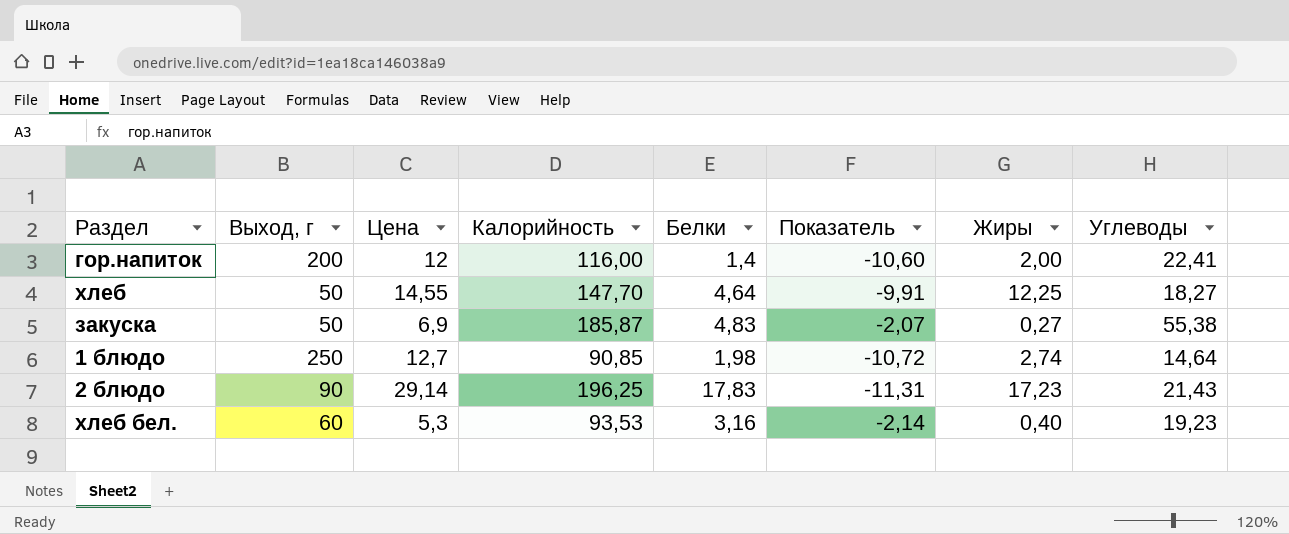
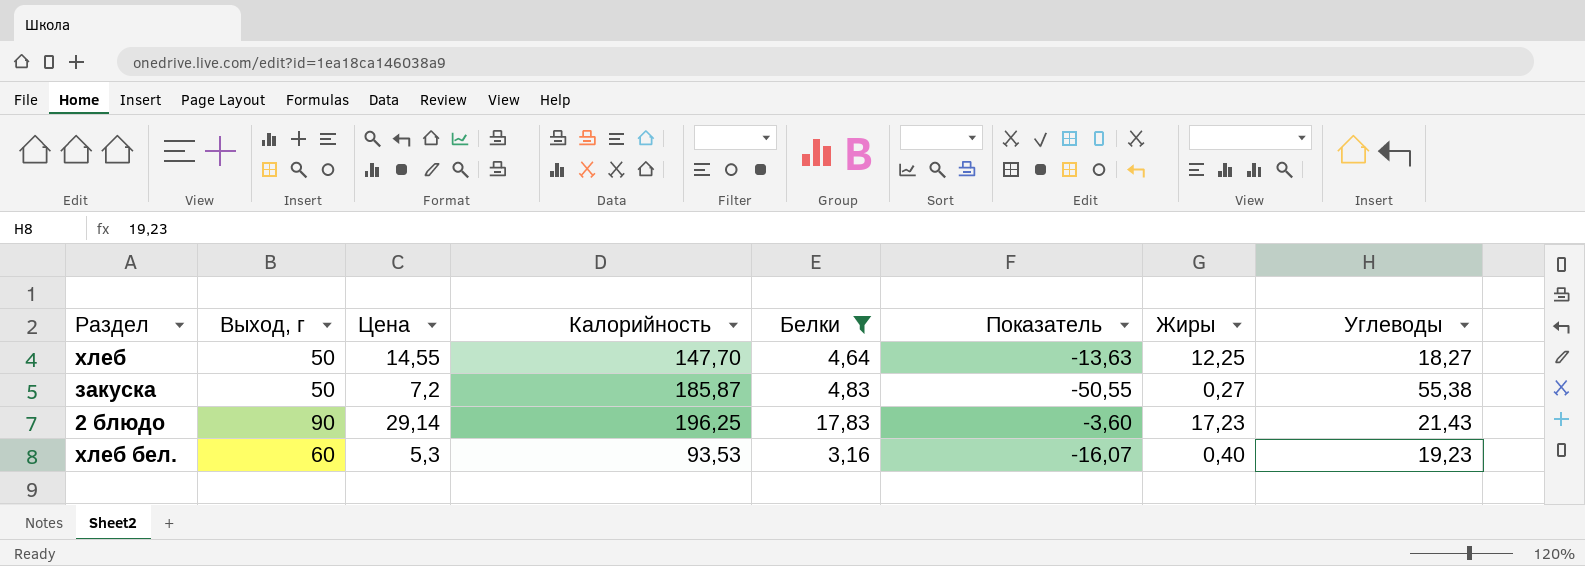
filter: none -> Белки >= 3,16
column Показатель | formula: [Белки] - [Цена] -> [Белки] - [Углеводы]
закуска | Цена: 6,9 -> 7,2

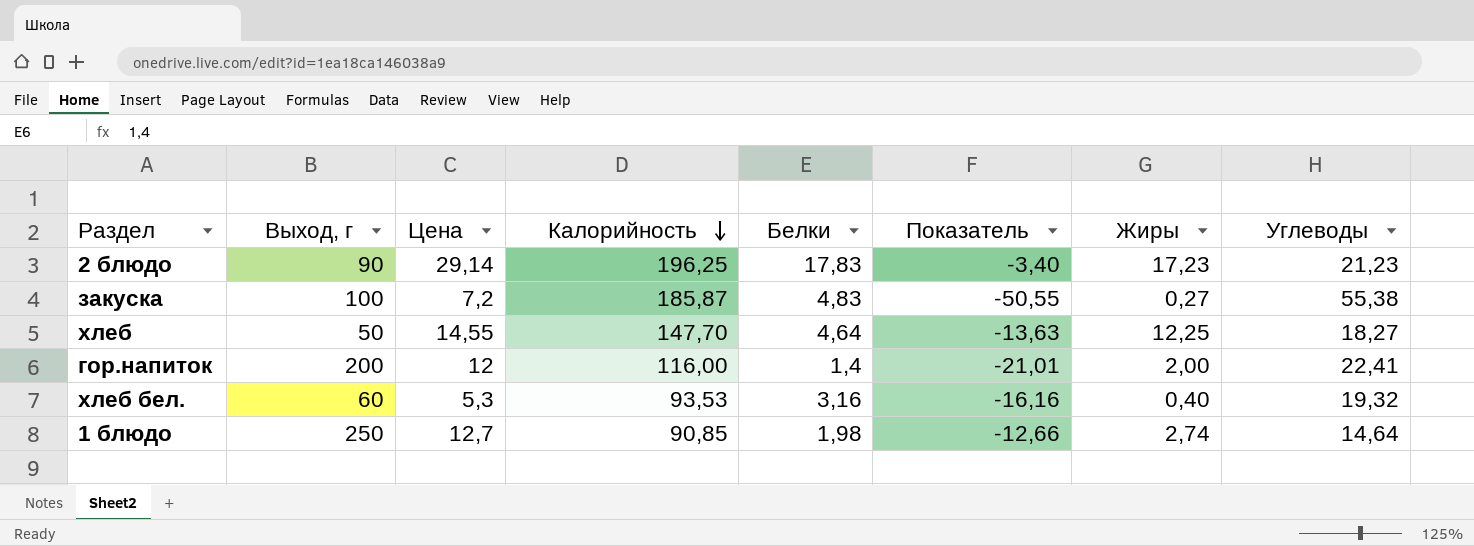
filter: Белки >= 3,16 -> none
row order: none -> Калорийность descending
2 блюдо | Показатель: -3,60 -> -3,40
2 блюдо | Углеводы: 21,43 -> 21,23
закуска | Выход, г: 50 -> 100
хлеб бел. | Показатель: -16,07 -> -16,16
хлеб бел. | Углеводы: 19,23 -> 19,32

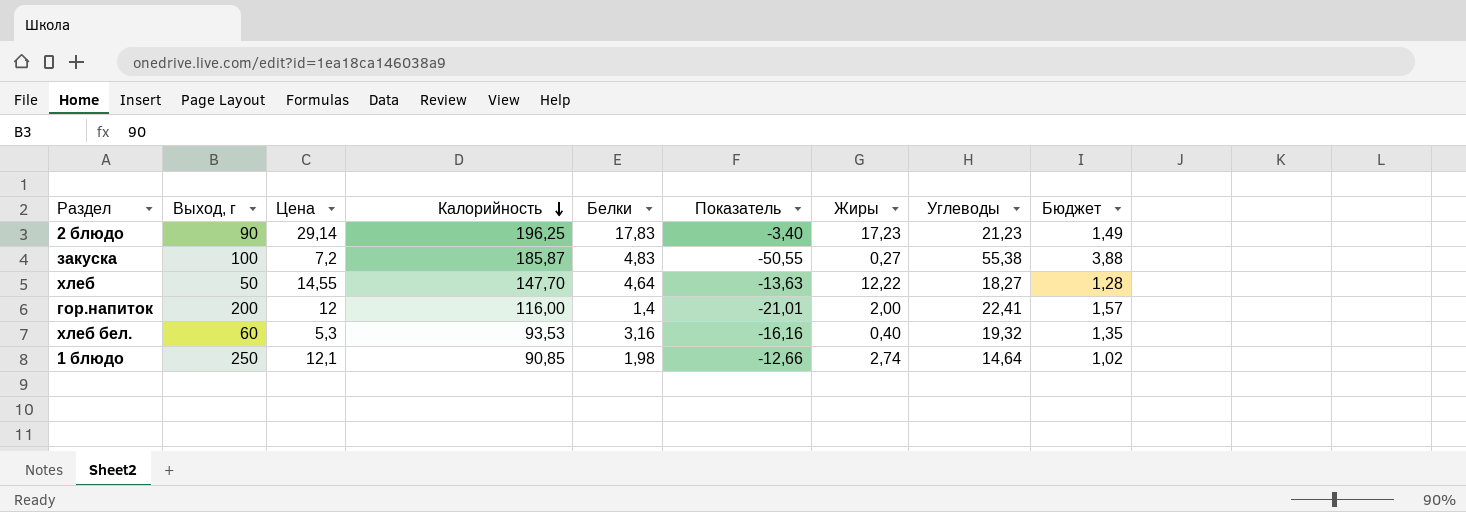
column Бюджет | formula: none -> [Углеводы] * 0,07
хлеб | Жиры: 12,25 -> 12,22
1 блюдо | Цена: 12,7 -> 12,1

